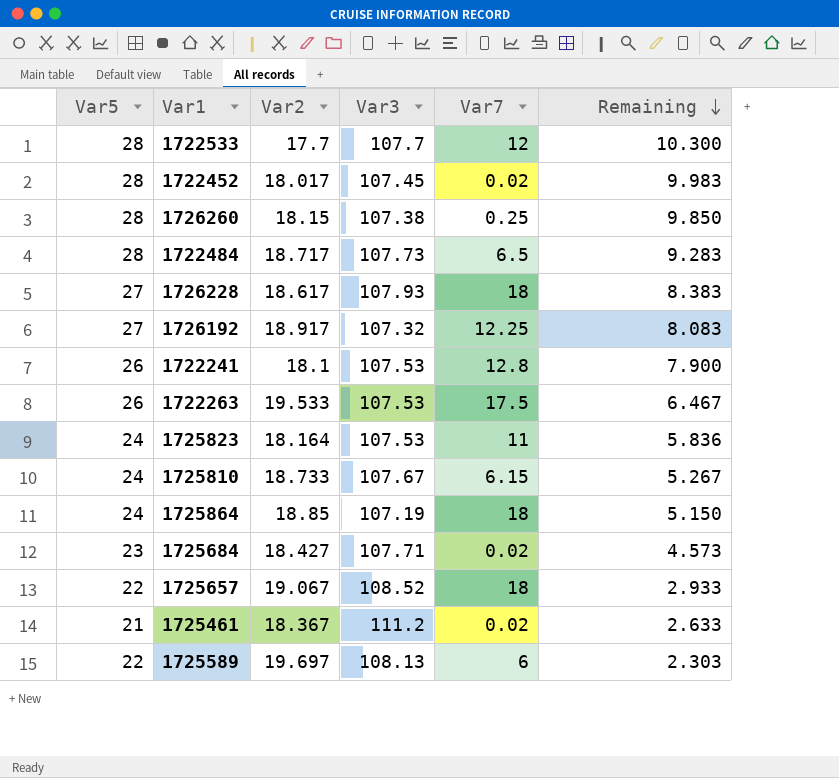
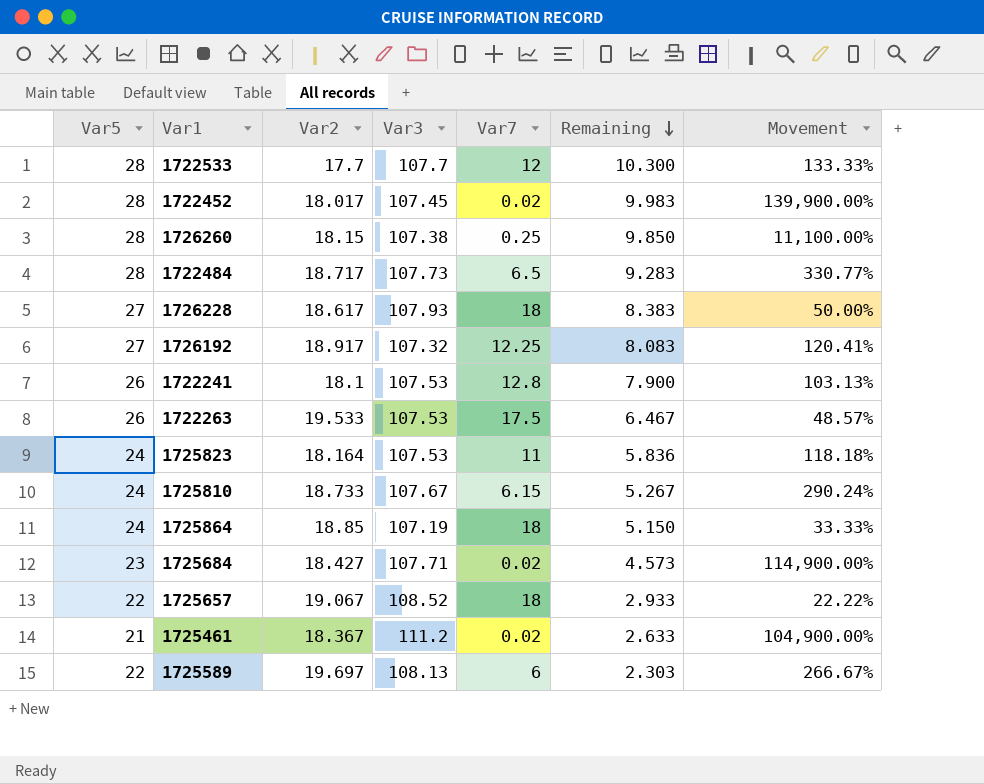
column Movement | formula: none -> ([Var5] - [Var7]) / [Var7]

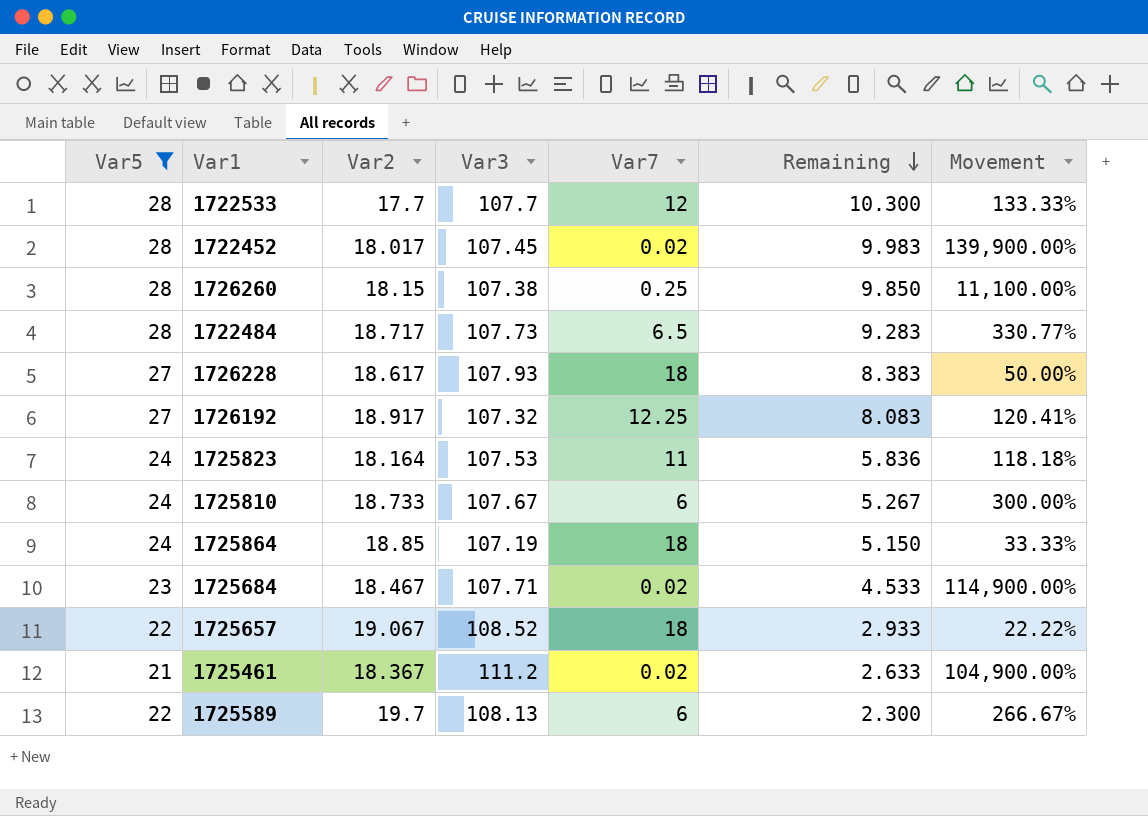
filter: none -> Var5 != 26
1725810 | Var7: 6.15 -> 6
1725810 | Movement: 290.24% -> 300.00%
1725684 | Var2: 18.427 -> 18.467
1725684 | Remaining: 4.573 -> 4.533
1725589 | Var2: 19.697 -> 19.7
1725589 | Remaining: 2.303 -> 2.300

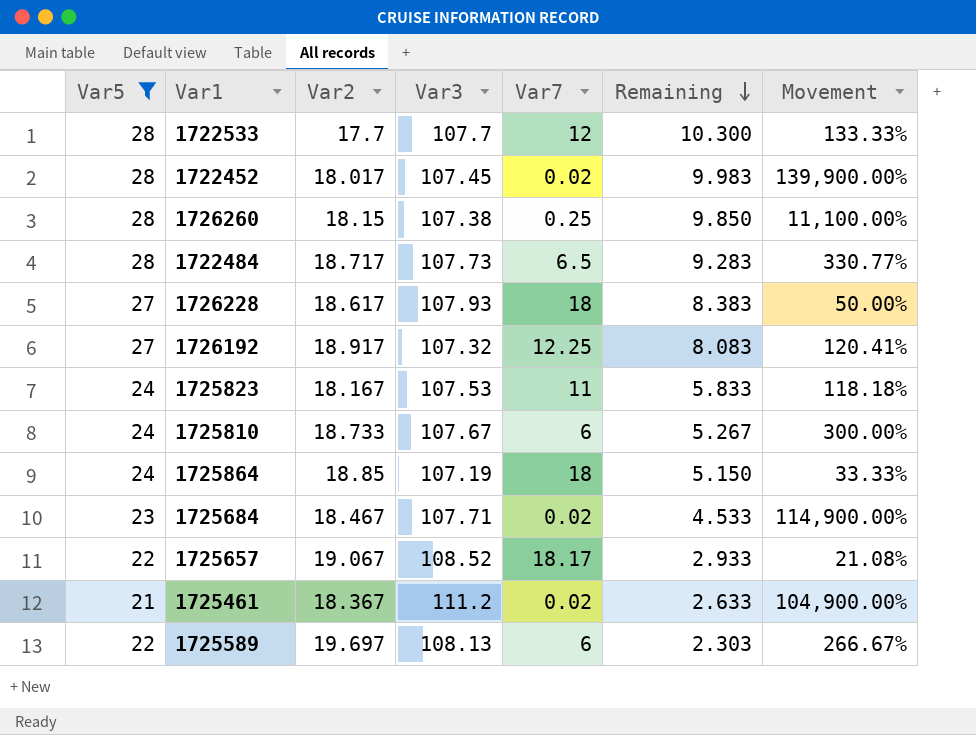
1725823 | Var2: 18.164 -> 18.167
1725823 | Remaining: 5.836 -> 5.833
1725657 | Var7: 18 -> 18.17
1725657 | Movement: 22.22% -> 21.08%
1725589 | Var2: 19.7 -> 19.697
1725589 | Remaining: 2.300 -> 2.303

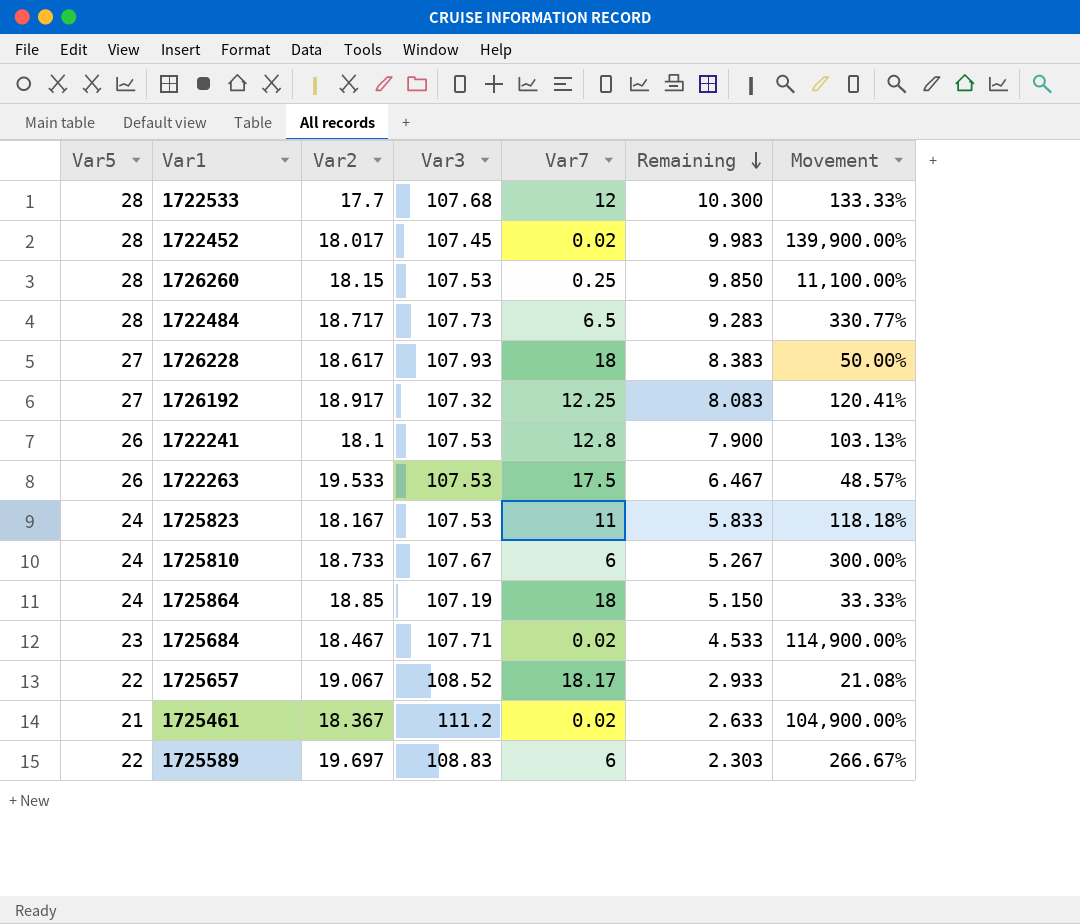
filter: Var5 != 26 -> none
1722533 | Var3: 107.7 -> 107.68
1726260 | Var3: 107.38 -> 107.53
1725589 | Var3: 108.13 -> 108.83

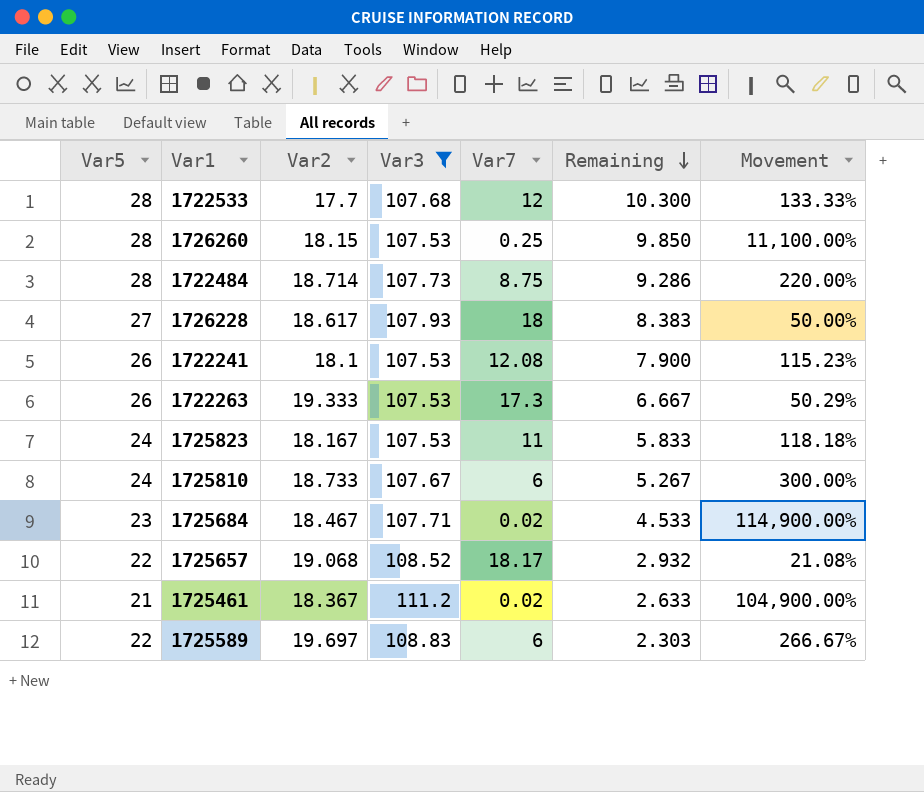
filter: none -> Var3 >= 107.53
1722484 | Var2: 18.717 -> 18.714
1722484 | Var7: 6.5 -> 8.75
1722484 | Remaining: 9.283 -> 9.286
1722484 | Movement: 330.77% -> 220.00%
1722241 | Var7: 12.8 -> 12.08
1722241 | Movement: 103.13% -> 115.23%
1722263 | Var2: 19.533 -> 19.333
1722263 | Var7: 17.5 -> 17.3
1722263 | Remaining: 6.467 -> 6.667
1722263 | Movement: 48.57% -> 50.29%
1725657 | Var2: 19.067 -> 19.068
1725657 | Remaining: 2.933 -> 2.932

